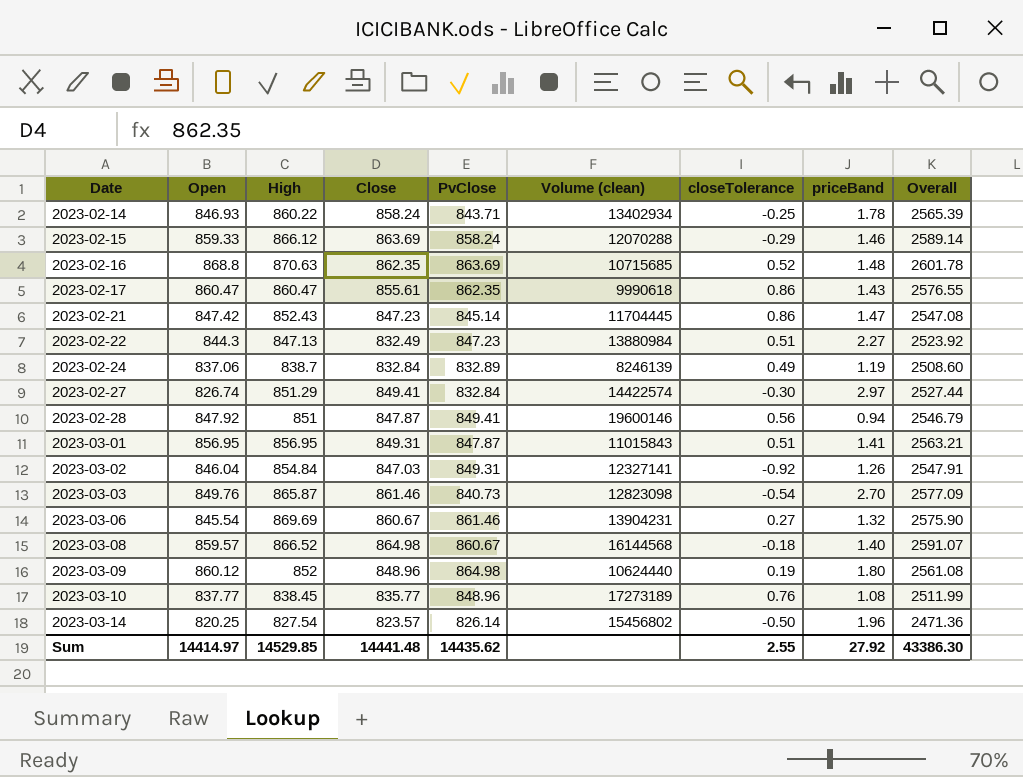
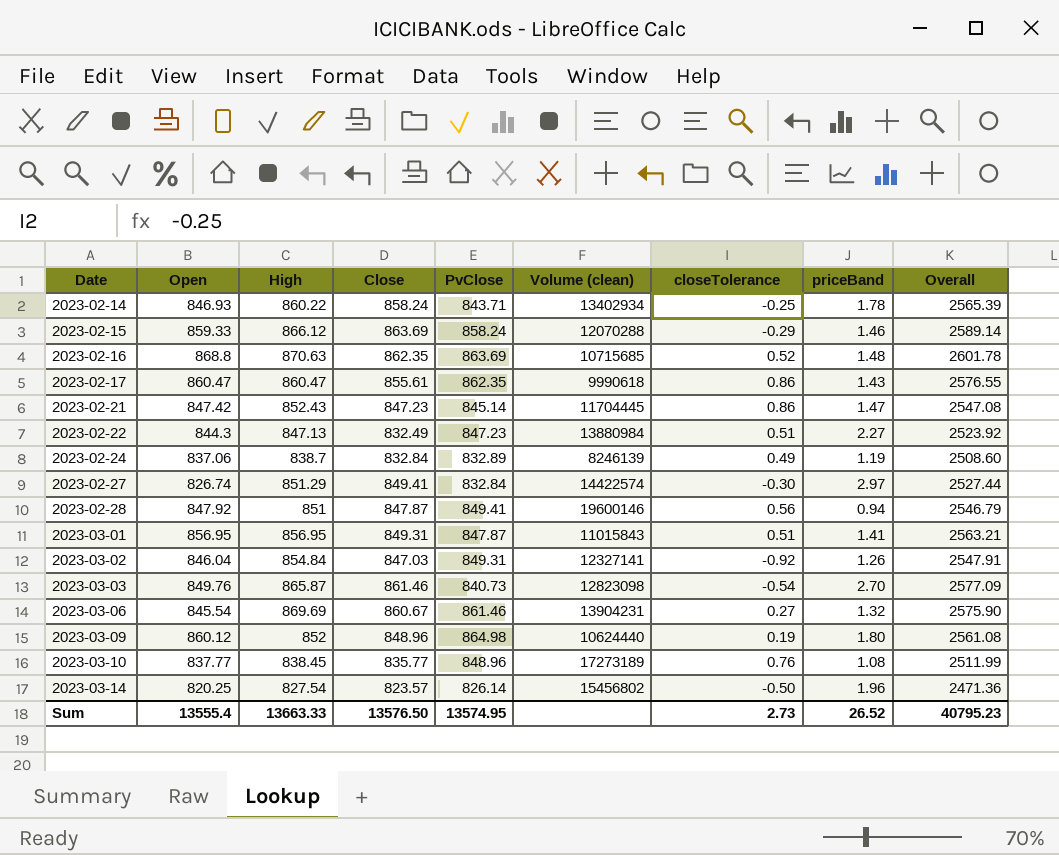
row 2023-03-08: 859.57 | 866.52 | 864.98 | 860.67 | 16144568 | -0.18 | 1.40 | 2591.07 -> none
Sum | Open: 14414.97 -> 13555.4
Sum | High: 14529.85 -> 13663.33
Sum | Close: 14441.48 -> 13576.50
Sum | PvClose: 14435.62 -> 13574.95
Sum | closeTolerance: 2.55 -> 2.73
Sum | priceBand: 27.92 -> 26.52
Sum | Overall: 43386.30 -> 40795.23

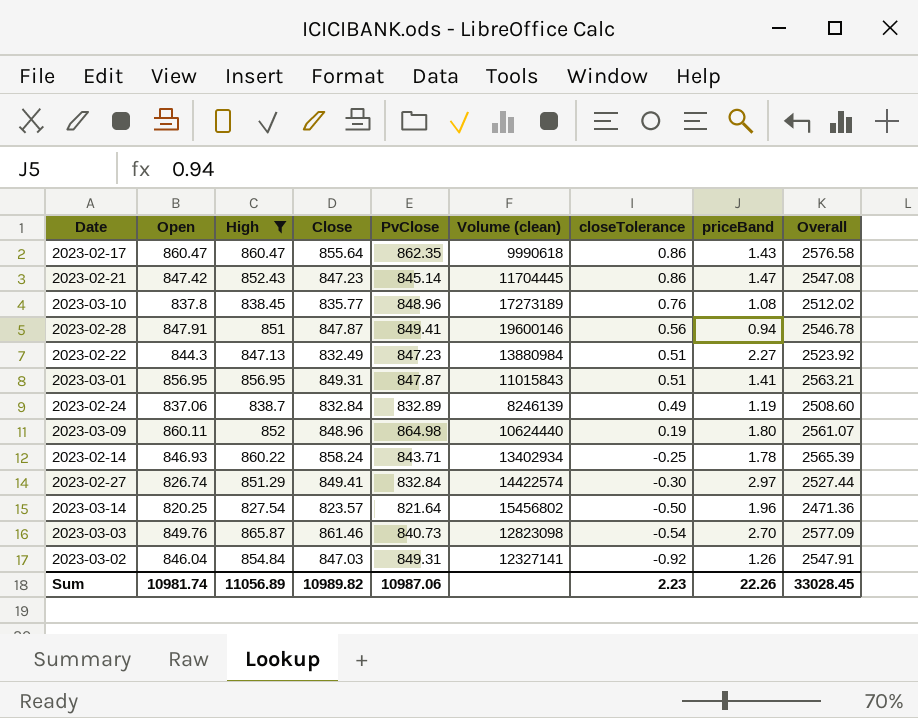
filter: none -> High <= 865.87
row order: Date ascending -> closeTolerance descending
2023-02-17 | Close: 855.61 -> 855.64
2023-02-17 | Overall: 2576.55 -> 2576.58
2023-03-10 | Open: 837.77 -> 837.8
2023-03-10 | Overall: 2511.99 -> 2512.02
2023-02-28 | Open: 847.92 -> 847.91
2023-02-28 | Overall: 2546.79 -> 2546.78
2023-03-09 | Open: 860.12 -> 860.11
2023-03-09 | Overall: 2561.08 -> 2561.07
2023-03-14 | PvClose: 826.14 -> 821.64
Sum | Open: 13555.4 -> 10981.74
Sum | High: 13663.33 -> 11056.89
Sum | Close: 13576.50 -> 10989.82
Sum | PvClose: 13574.95 -> 10987.06
Sum | closeTolerance: 2.73 -> 2.23
Sum | priceBand: 26.52 -> 22.26
Sum | Overall: 40795.23 -> 33028.45

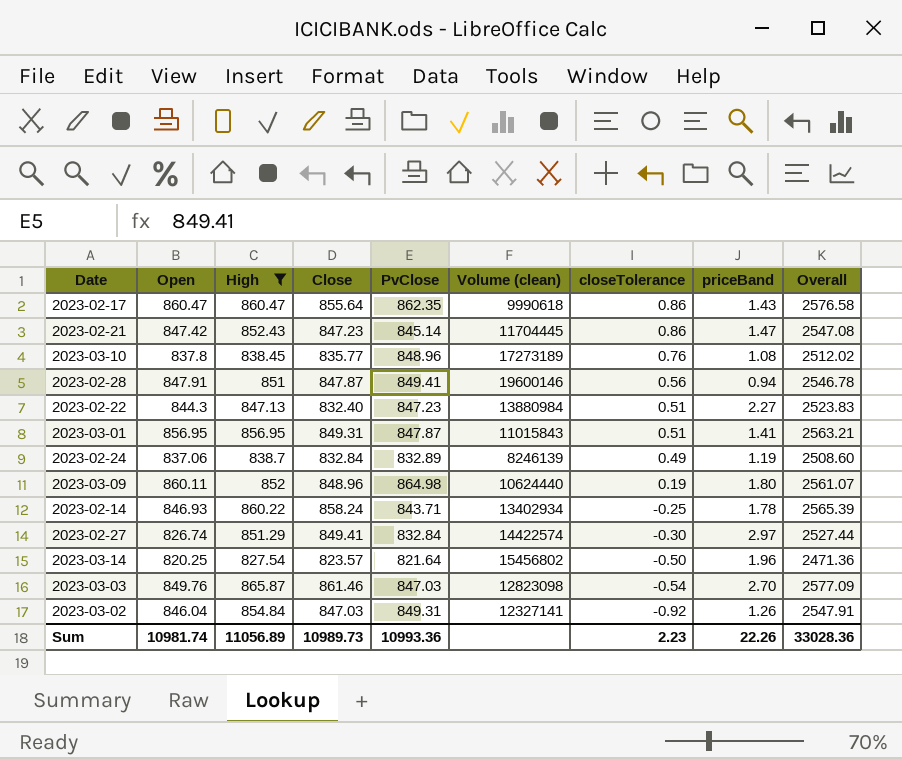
2023-02-22 | Close: 832.49 -> 832.40
2023-02-22 | Overall: 2523.92 -> 2523.83
2023-03-03 | PvClose: 840.73 -> 847.03
Sum | Close: 10989.82 -> 10989.73
Sum | PvClose: 10987.06 -> 10993.36
Sum | Overall: 33028.45 -> 33028.36

